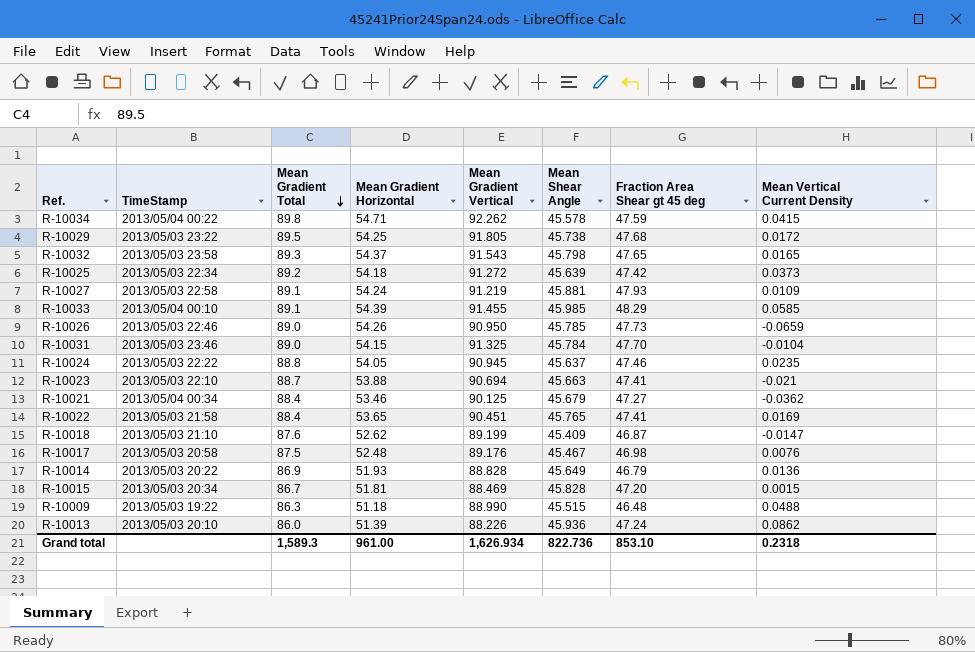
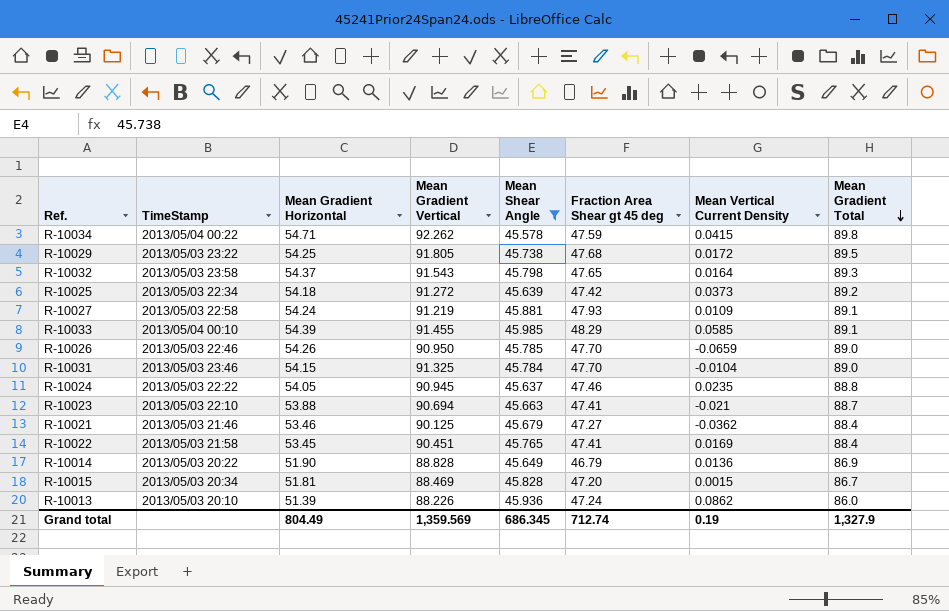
filter: none -> Mean Shear Angle >= 45.578
column Mean Gradient Total | position: 3 -> 8
R-10032 | Mean Vertical Current Density: 0.0165 -> 0.0164
R-10026 | Fraction Area Shear gt 45 deg: 47.73 -> 47.70
R-10021 | TimeStamp: 2013/05/04 00:34 -> 2013/05/03 21:46
R-10022 | Mean Gradient Horizontal: 53.65 -> 53.45
R-10014 | Mean Gradient Horizontal: 51.93 -> 51.90
Grand total | Mean Gradient Horizontal: 961.00 -> 804.49
Grand total | Mean Gradient Vertical: 1,626.934 -> 1,359.569
Grand total | Mean Shear Angle: 822.736 -> 686.345
Grand total | Fraction Area Shear gt 45 deg: 853.10 -> 712.74
Grand total | Mean Vertical Current Density: 0.2318 -> 0.19
Grand total | Mean Gradient Total: 1,589.3 -> 1,327.9

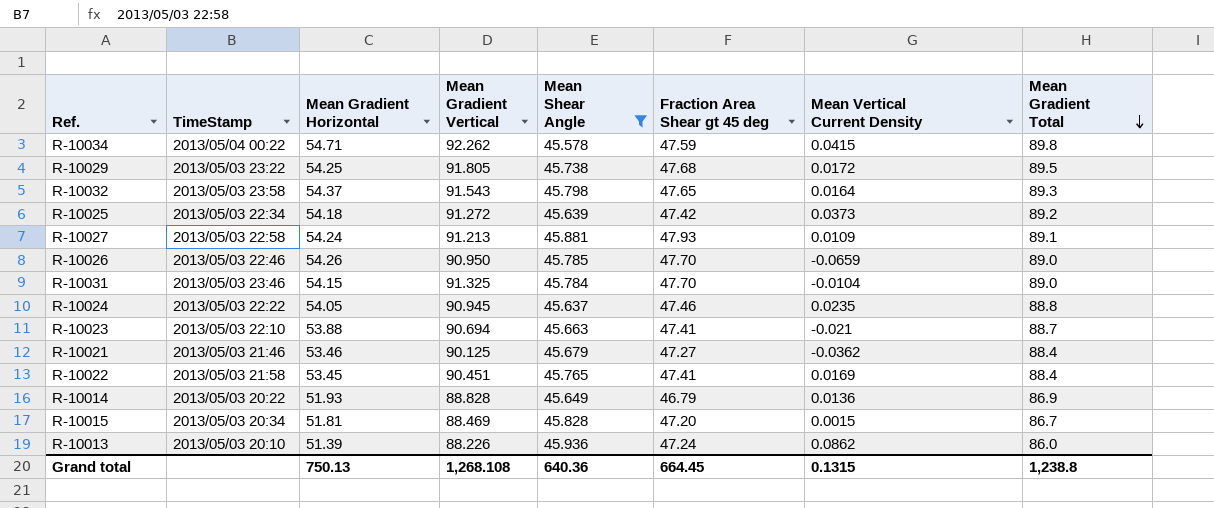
row R-10033: 2013/05/04 00:10 | 54.39 | 91.455 | 45.985 | 48.29 | 0.0585 | 89.1 -> none
R-10027 | Mean Gradient Vertical: 91.219 -> 91.213
R-10014 | Mean Gradient Horizontal: 51.90 -> 51.93
Grand total | Mean Gradient Horizontal: 804.49 -> 750.13
Grand total | Mean Gradient Vertical: 1,359.569 -> 1,268.108
Grand total | Mean Shear Angle: 686.345 -> 640.36
Grand total | Fraction Area Shear gt 45 deg: 712.74 -> 664.45
Grand total | Mean Vertical Current Density: 0.19 -> 0.1315
Grand total | Mean Gradient Total: 1,327.9 -> 1,238.8

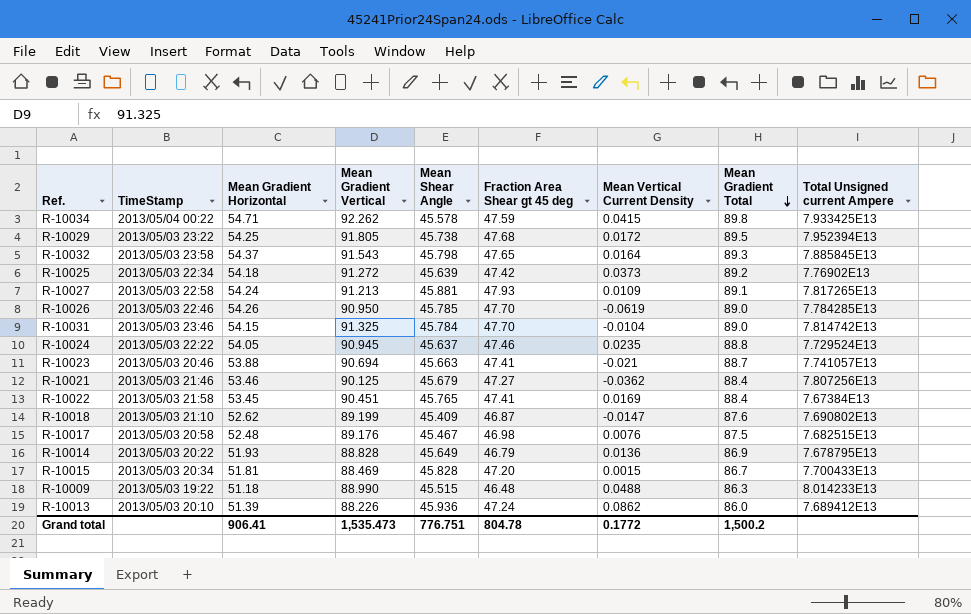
filter: Mean Shear Angle >= 45.578 -> none
column Total Unsigned current Ampere | position: none -> 9
R-10026 | Mean Vertical Current Density: -0.0659 -> -0.0619
R-10023 | TimeStamp: 2013/05/03 22:10 -> 2013/05/03 20:46
Grand total | Mean Gradient Horizontal: 750.13 -> 906.41
Grand total | Mean Gradient Vertical: 1,268.108 -> 1,535.473
Grand total | Mean Shear Angle: 640.36 -> 776.751
Grand total | Fraction Area Shear gt 45 deg: 664.45 -> 804.78
Grand total | Mean Vertical Current Density: 0.1315 -> 0.1772
Grand total | Mean Gradient Total: 1,238.8 -> 1,500.2

